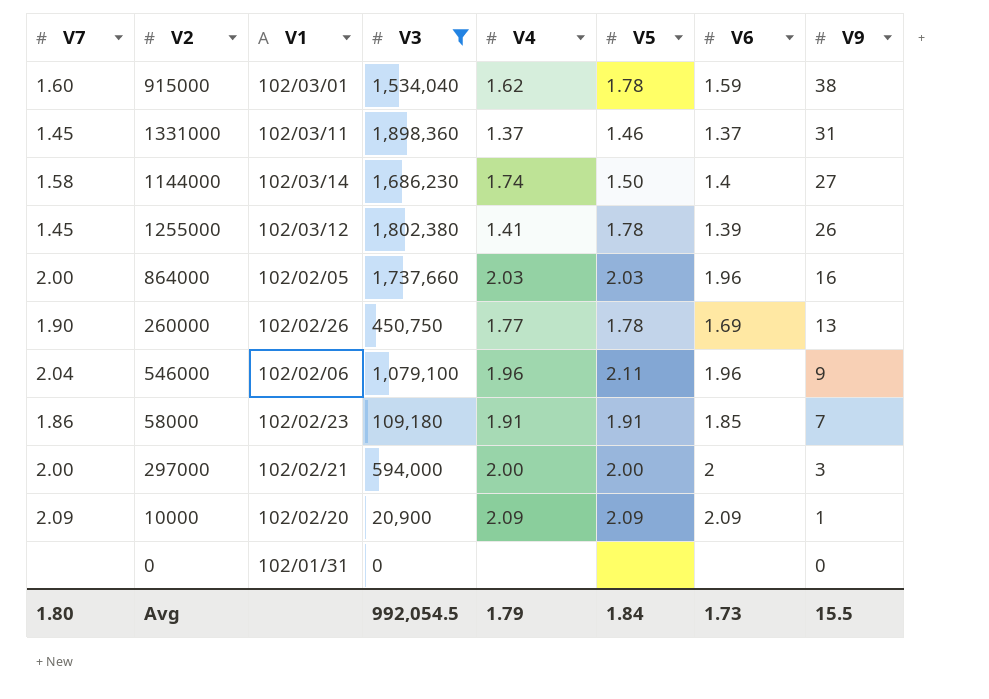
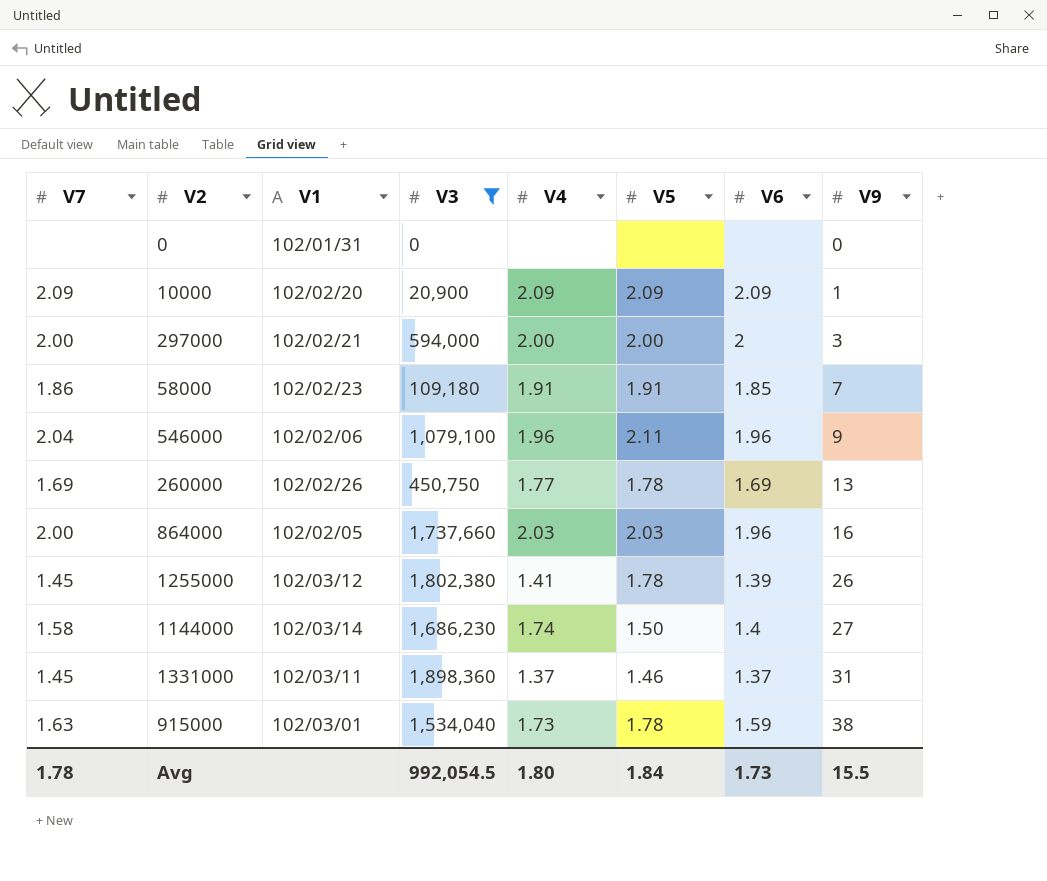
row order: V9 descending -> V9 ascending
260000 | V7: 1.90 -> 1.69
915000 | V7: 1.60 -> 1.63
915000 | V4: 1.62 -> 1.73
Avg | V7: 1.80 -> 1.78
Avg | V4: 1.79 -> 1.80

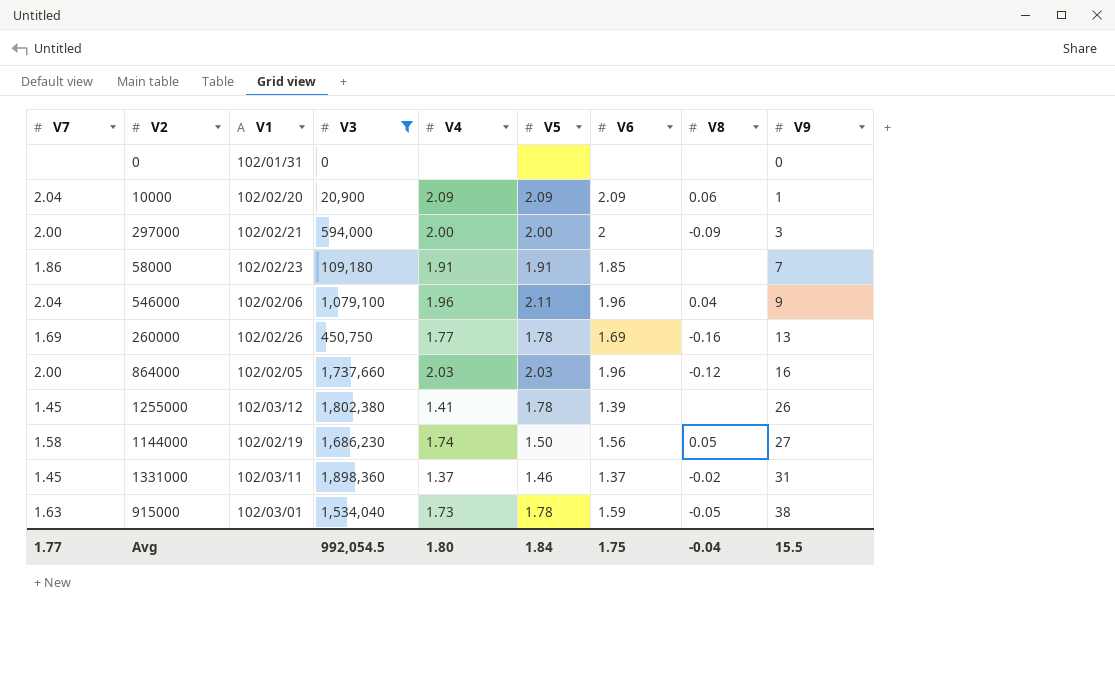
column V8 | position: none -> 8
10000 | V7: 2.09 -> 2.04
1144000 | V1: 102/03/14 -> 102/02/19
1144000 | V6: 1.4 -> 1.56
Avg | V7: 1.78 -> 1.77
Avg | V6: 1.73 -> 1.75

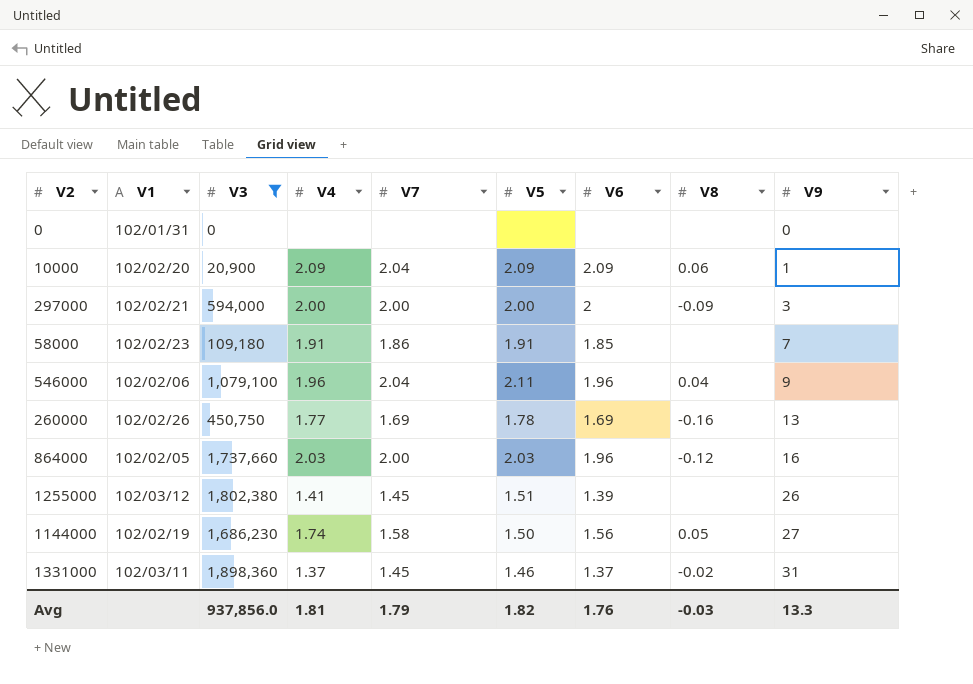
column V7 | position: 1 -> 5
row 915000: 1.63 | 102/03/01 | 1,534,040 | 1.73 | 1.78 | 1.59 | -0.05 | 38 -> none
1255000 | V5: 1.78 -> 1.51
Avg | V3: 992,054.5 -> 937,856.0
Avg | V4: 1.80 -> 1.81
Avg | V7: 1.77 -> 1.79
Avg | V5: 1.84 -> 1.82
Avg | V6: 1.75 -> 1.76
Avg | V8: -0.04 -> -0.03
Avg | V9: 15.5 -> 13.3

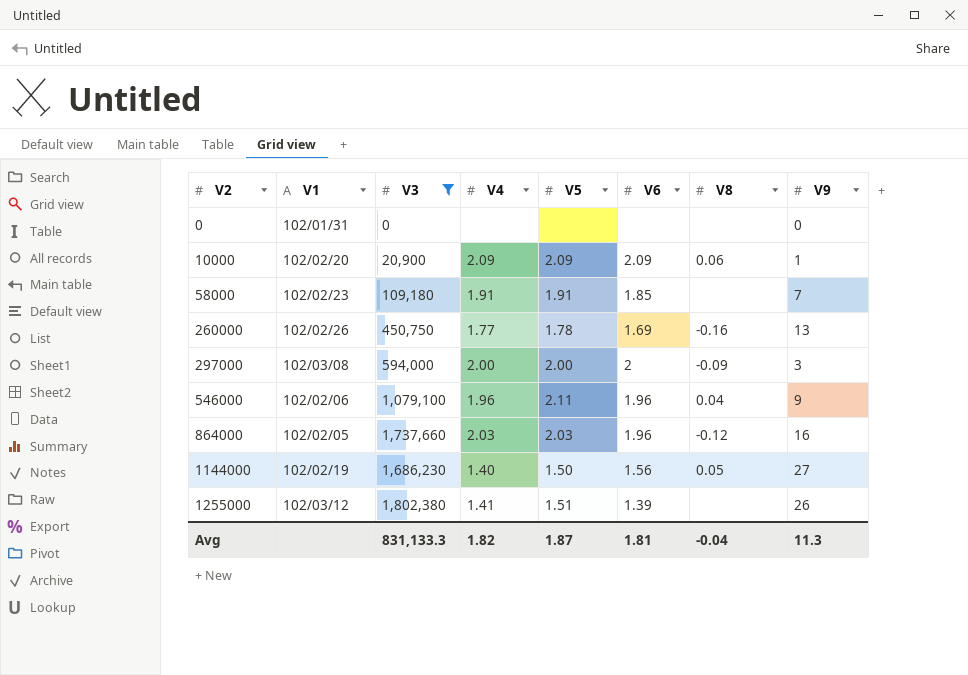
row order: V9 ascending -> V2 ascending
column V7 | position: 5 -> none
row 1331000: 102/03/11 | 1,898,360 | 1.37 | 1.45 | 1.46 | 1.37 | -0.02 | 31 -> none
297000 | V1: 102/02/21 -> 102/03/08
1144000 | V4: 1.74 -> 1.40
Avg | V3: 937,856.0 -> 831,133.3
Avg | V4: 1.81 -> 1.82
Avg | V5: 1.82 -> 1.87
Avg | V6: 1.76 -> 1.81
Avg | V8: -0.03 -> -0.04
Avg | V9: 13.3 -> 11.3

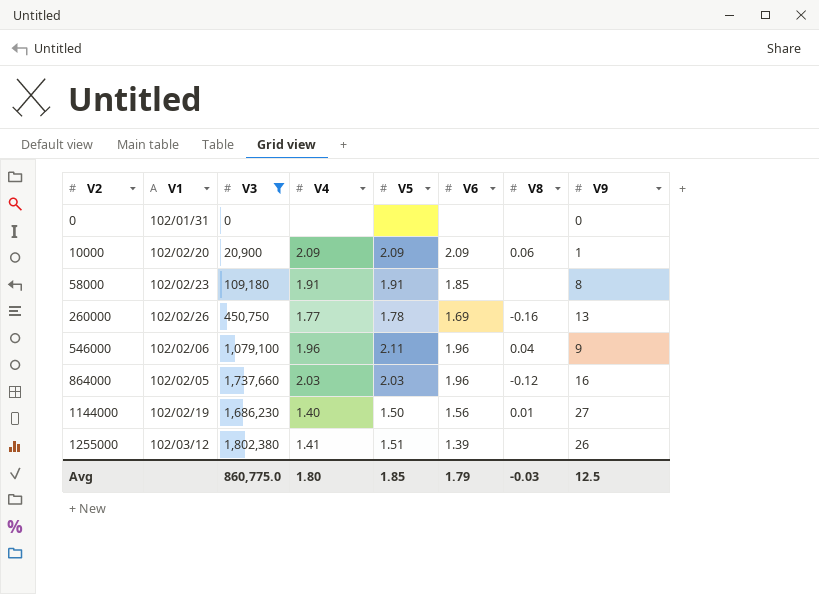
row 297000: 102/03/08 | 594,000 | 2.00 | 2.00 | 2 | -0.09 | 3 -> none
58000 | V9: 7 -> 8
1144000 | V8: 0.05 -> 0.01
Avg | V3: 831,133.3 -> 860,775.0
Avg | V4: 1.82 -> 1.80
Avg | V5: 1.87 -> 1.85
Avg | V6: 1.81 -> 1.79
Avg | V8: -0.04 -> -0.03
Avg | V9: 11.3 -> 12.5

